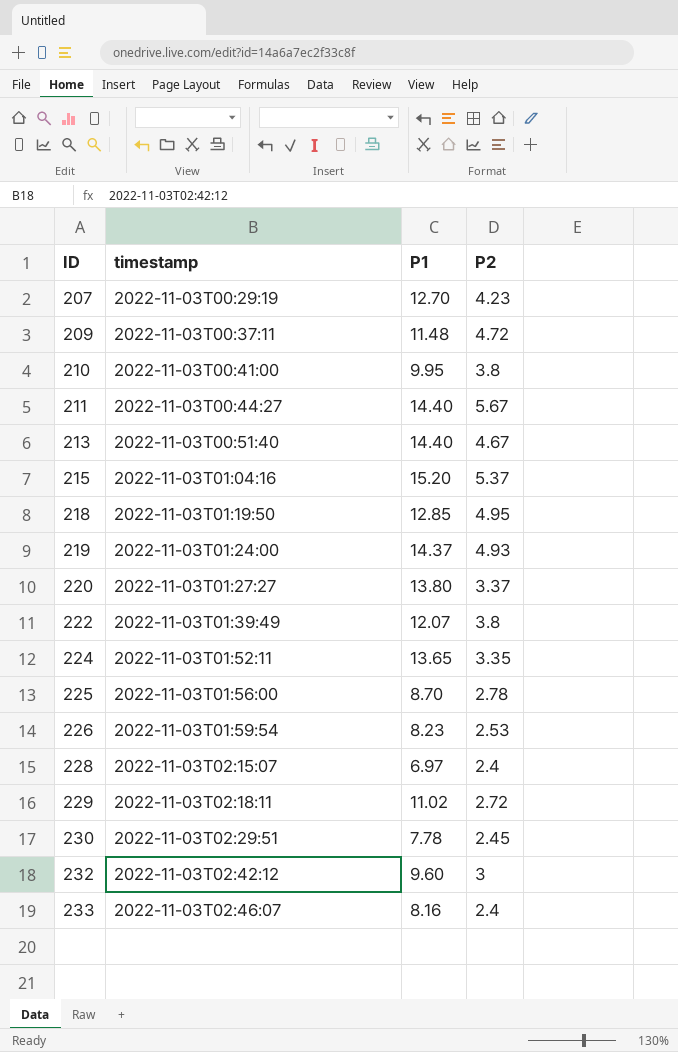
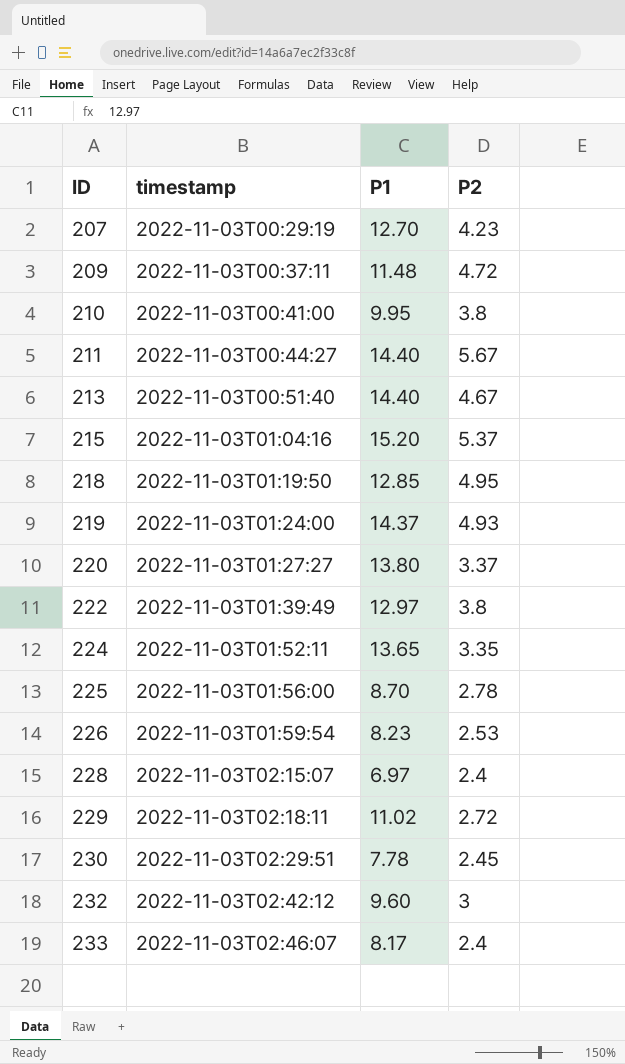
222 | P1: 12.07 -> 12.97
233 | P1: 8.16 -> 8.17

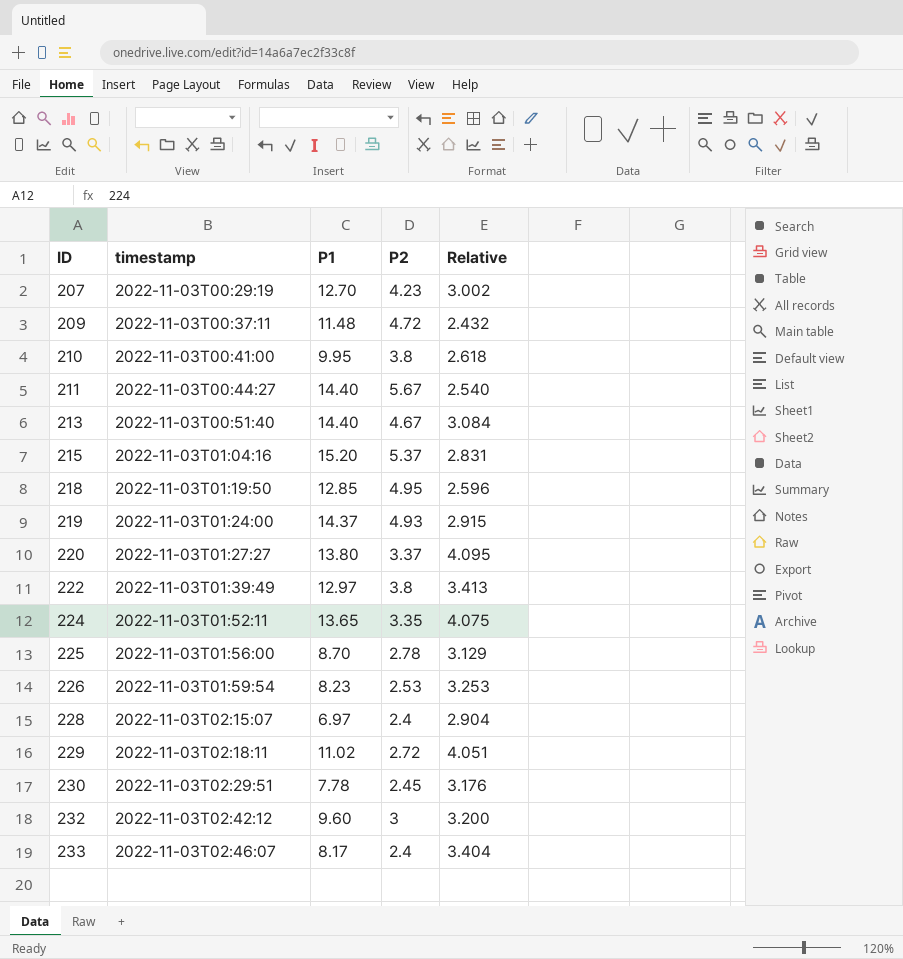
column Relative | formula: none -> [P1] / [P2]

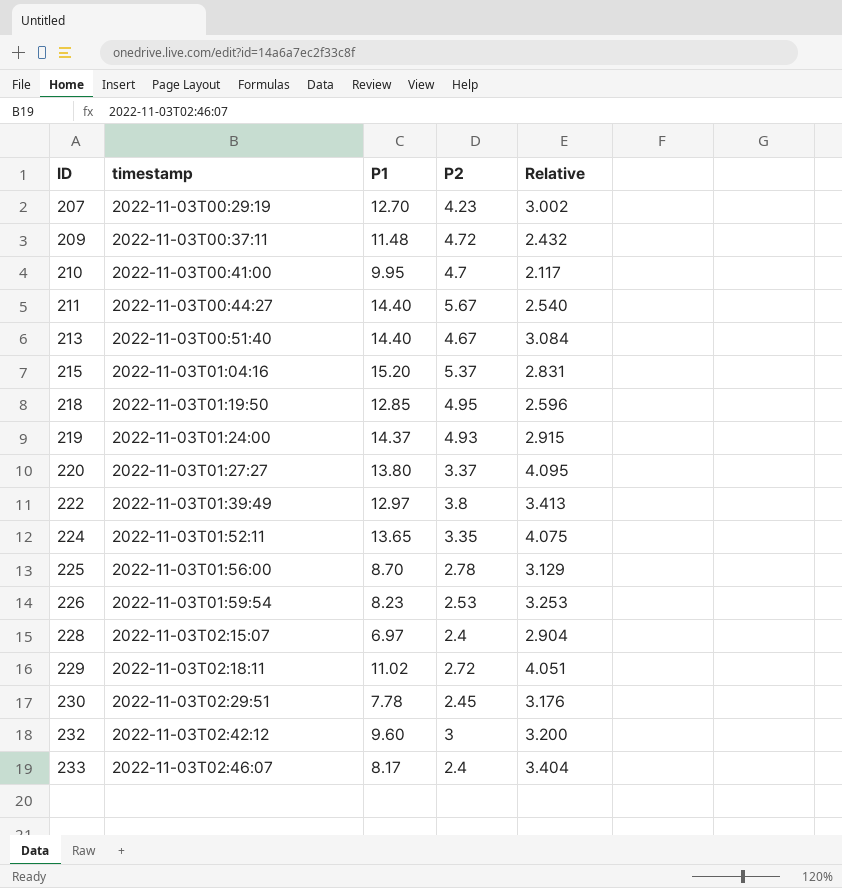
210 | P2: 3.8 -> 4.7
210 | Relative: 2.618 -> 2.117

